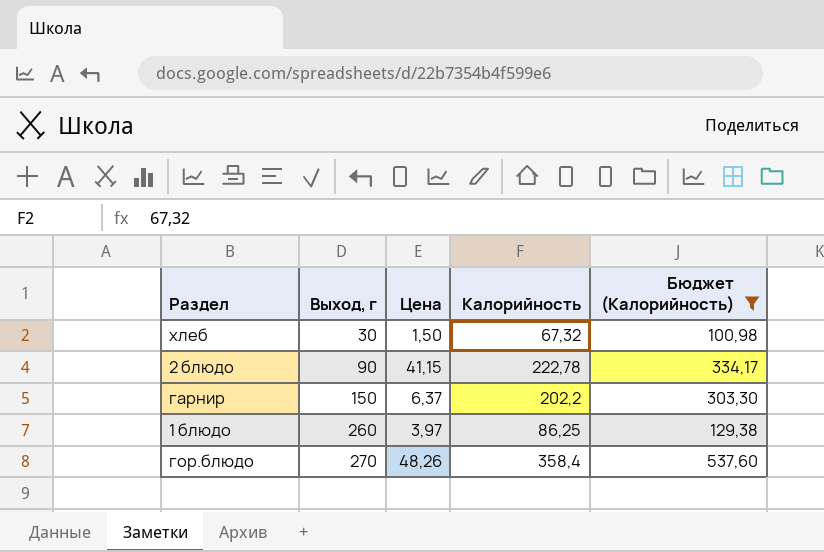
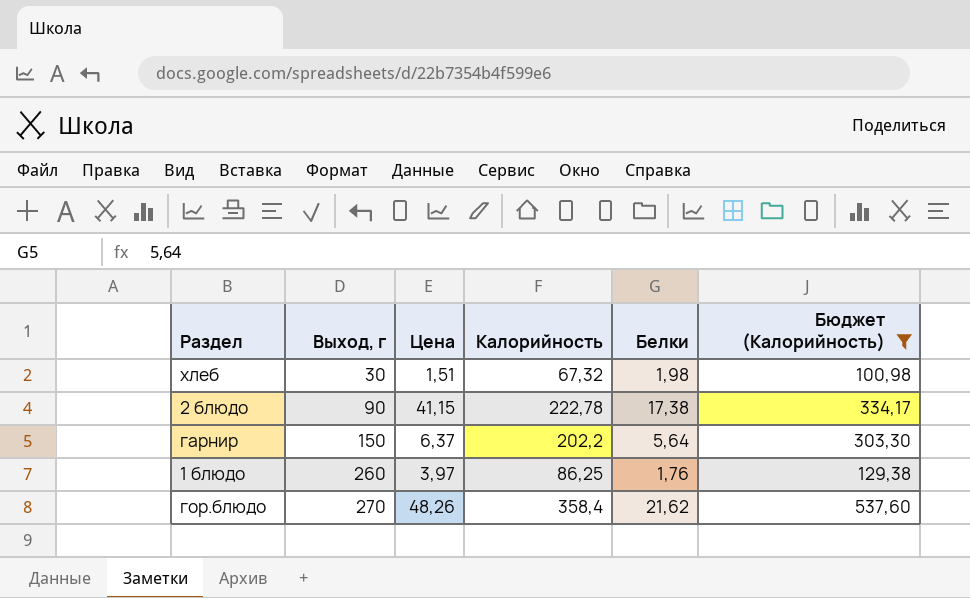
column Белки | position: none -> 5
хлеб | Цена: 1,50 -> 1,51

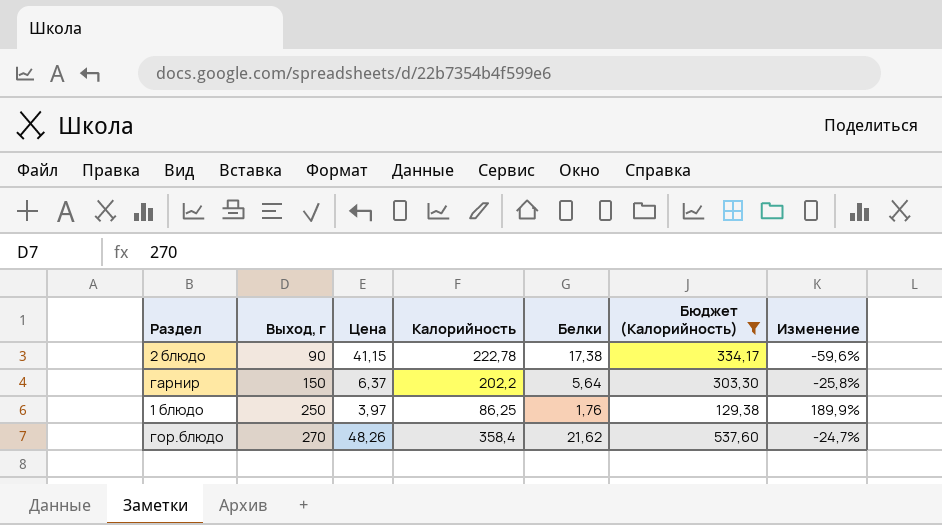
column Изменение | formula: none -> ([Выход, г] - [Калорийность]) / [Калорийность]
row хлеб: 30 | 1,51 | 67,32 | 1,98 | 100,98 -> none
1 блюдо | Выход, г: 260 -> 250

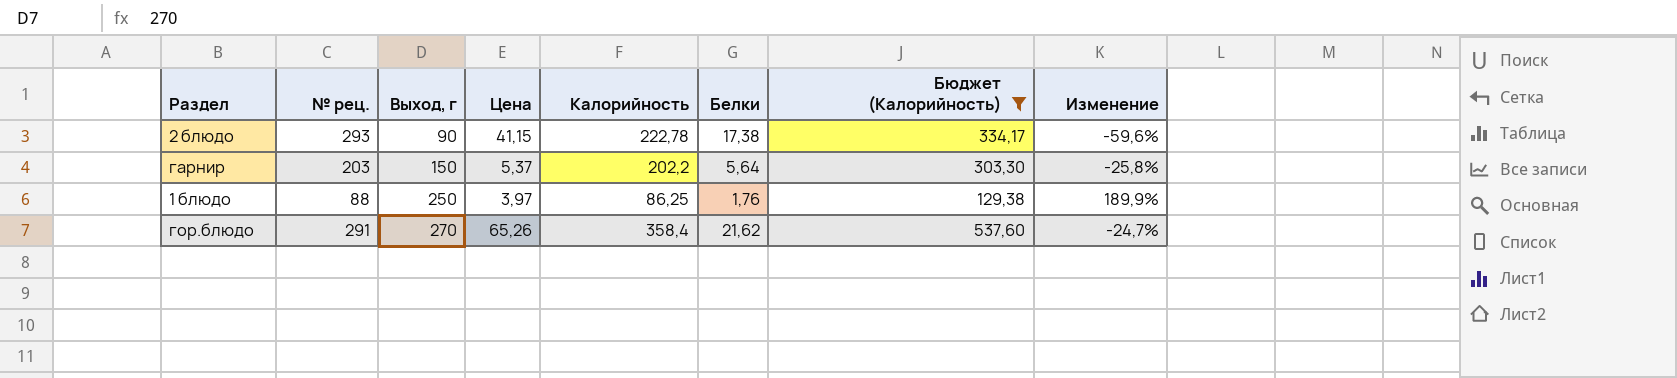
column № рец. | position: none -> 2
гарнир | Цена: 6,37 -> 5,37
гор.блюдо | Цена: 48,26 -> 65,26

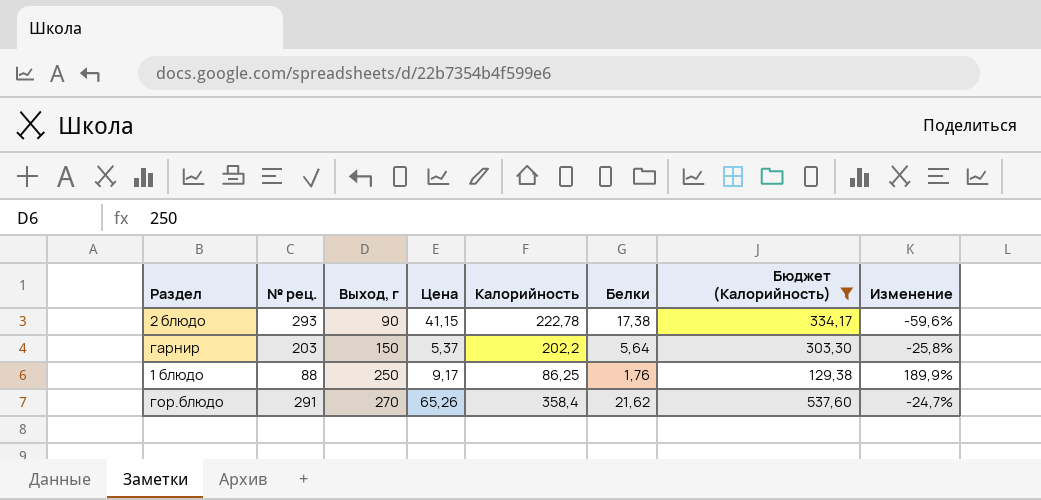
1 блюдо | Цена: 3,97 -> 9,17

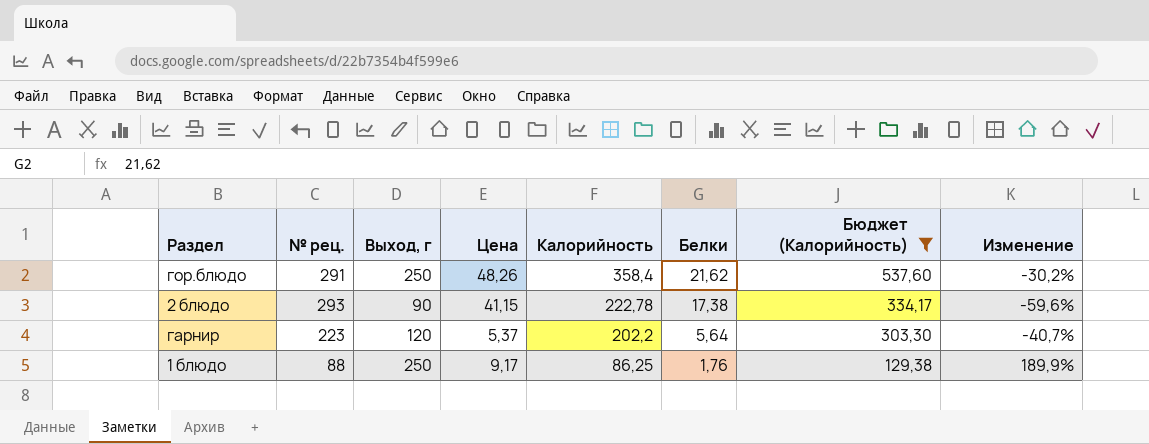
row order: Выход, г ascending -> Калорийность descending
гор.блюдо | Выход, г: 270 -> 250
гор.блюдо | Цена: 65,26 -> 48,26
гор.блюдо | Изменение: -24,7% -> -30,2%
гарнир | № рец.: 203 -> 223
гарнир | Выход, г: 150 -> 120
гарнир | Изменение: -25,8% -> -40,7%

